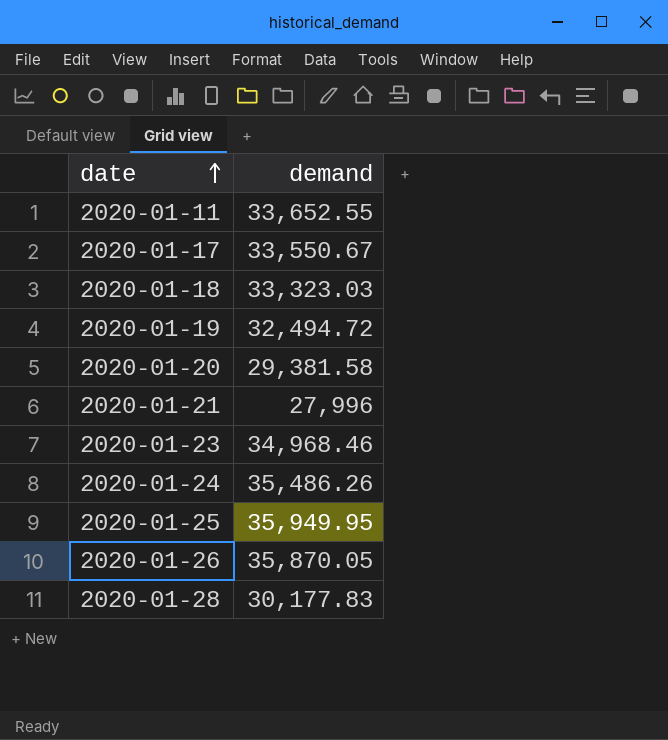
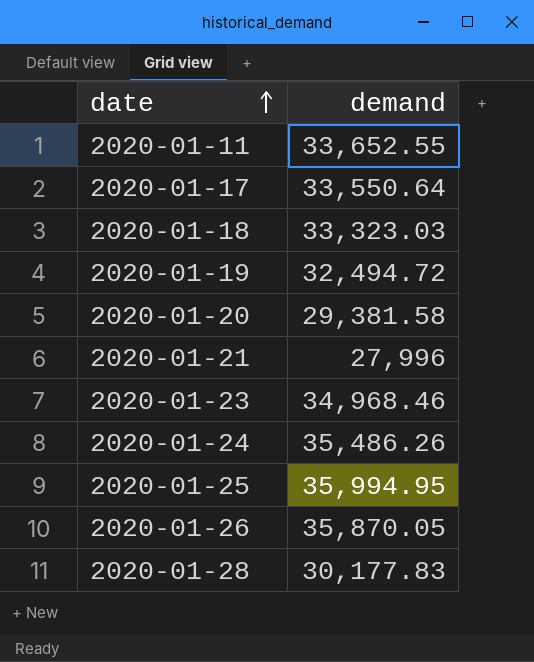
2020-01-17 | demand: 33,550.67 -> 33,550.64
2020-01-25 | demand: 35,949.95 -> 35,994.95

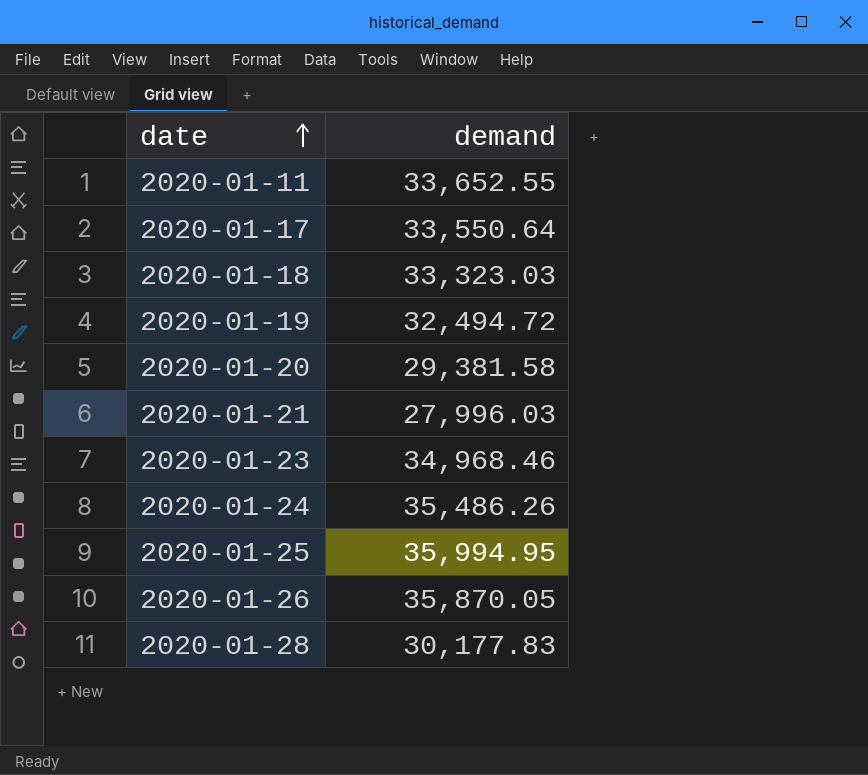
2020-01-21 | demand: 27,996 -> 27,996.03

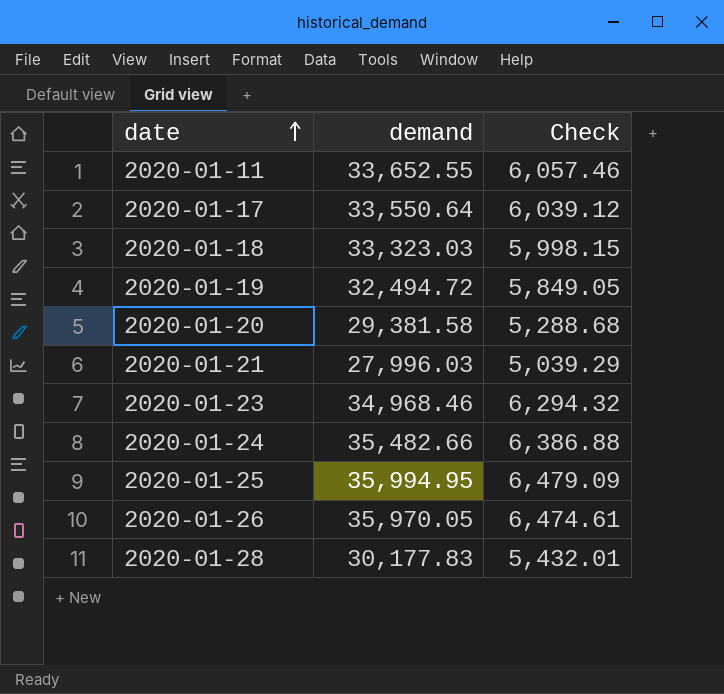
column Check | formula: none -> [demand] * 0.18
2020-01-24 | demand: 35,486.26 -> 35,482.66
2020-01-26 | demand: 35,870.05 -> 35,970.05

